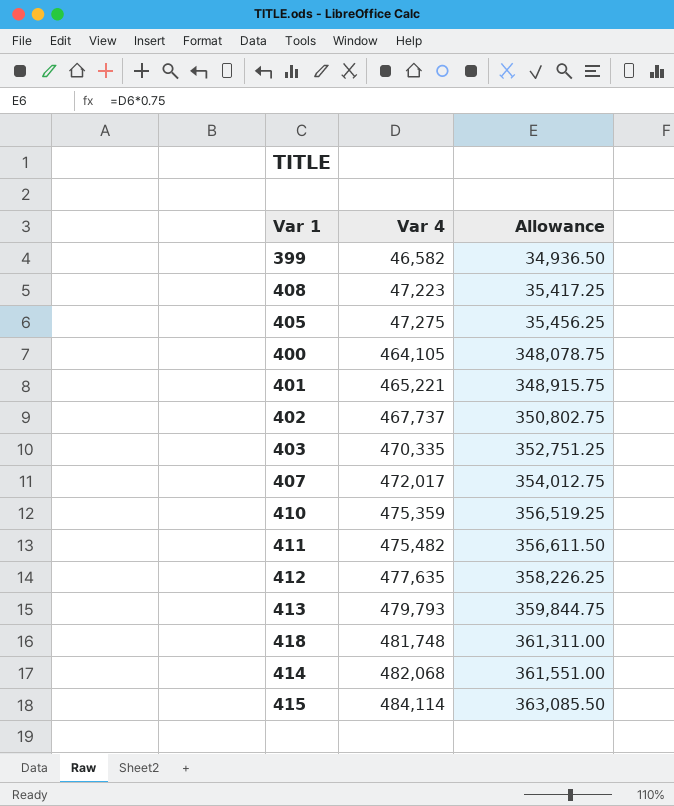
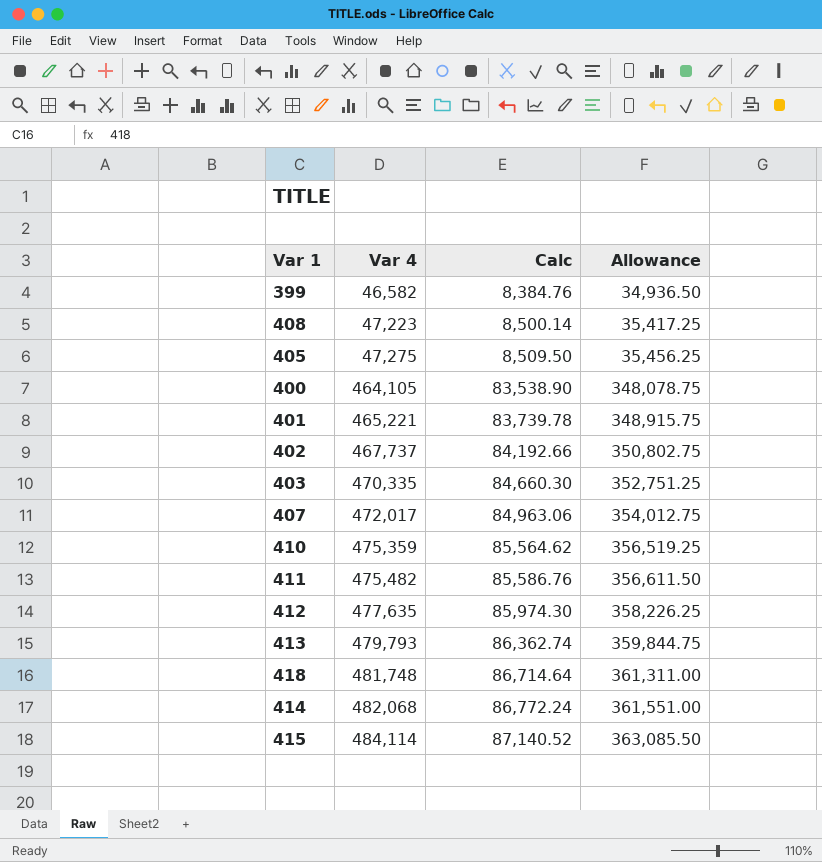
column Calc | formula: none -> [Var 4] * 0.18

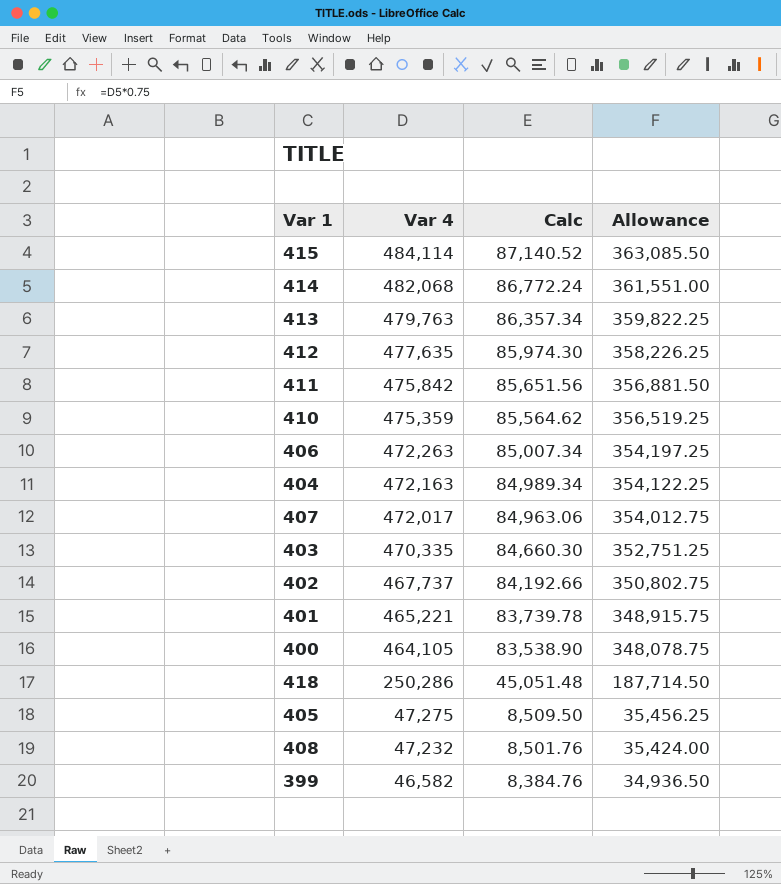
row order: Var 4 ascending -> Var 4 descending
413 | Var 4: 479,793 -> 479,763
413 | Calc: 86,362.74 -> 86,357.34
413 | Allowance: 359,844.75 -> 359,822.25
411 | Var 4: 475,482 -> 475,842
411 | Calc: 85,586.76 -> 85,651.56
411 | Allowance: 356,611.50 -> 356,881.50
row 406: none -> 472,263 | 85,007.34 | 354,197.25
row 404: none -> 472,163 | 84,989.34 | 354,122.25
418 | Var 4: 481,748 -> 250,286
418 | Calc: 86,714.64 -> 45,051.48
418 | Allowance: 361,311.00 -> 187,714.50
408 | Var 4: 47,223 -> 47,232
408 | Calc: 8,500.14 -> 8,501.76
408 | Allowance: 35,417.25 -> 35,424.00

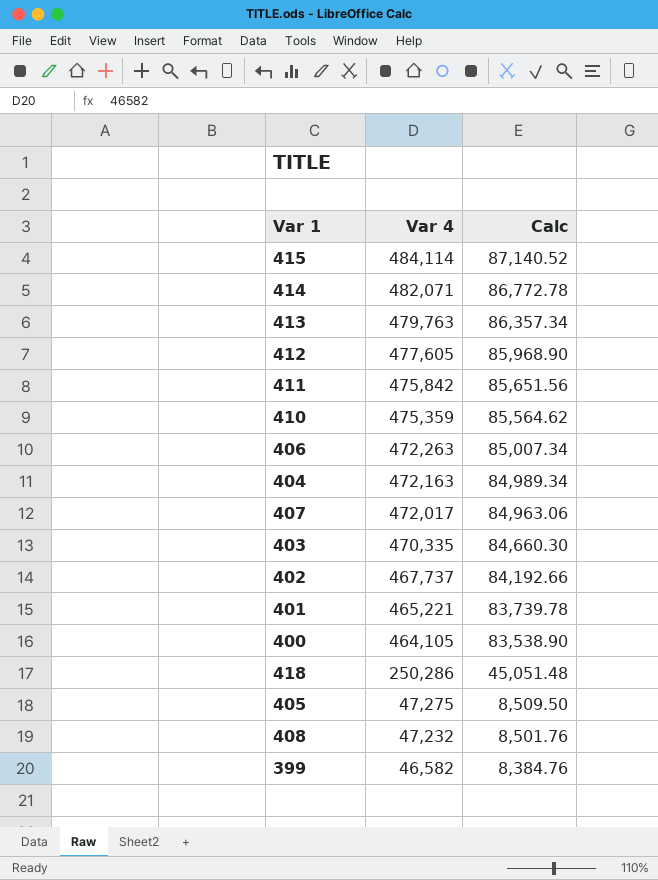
column Allowance | formula: [Var 4] * 0.75 -> none
414 | Var 4: 482,068 -> 482,071
414 | Calc: 86,772.24 -> 86,772.78
412 | Var 4: 477,635 -> 477,605
412 | Calc: 85,974.30 -> 85,968.90

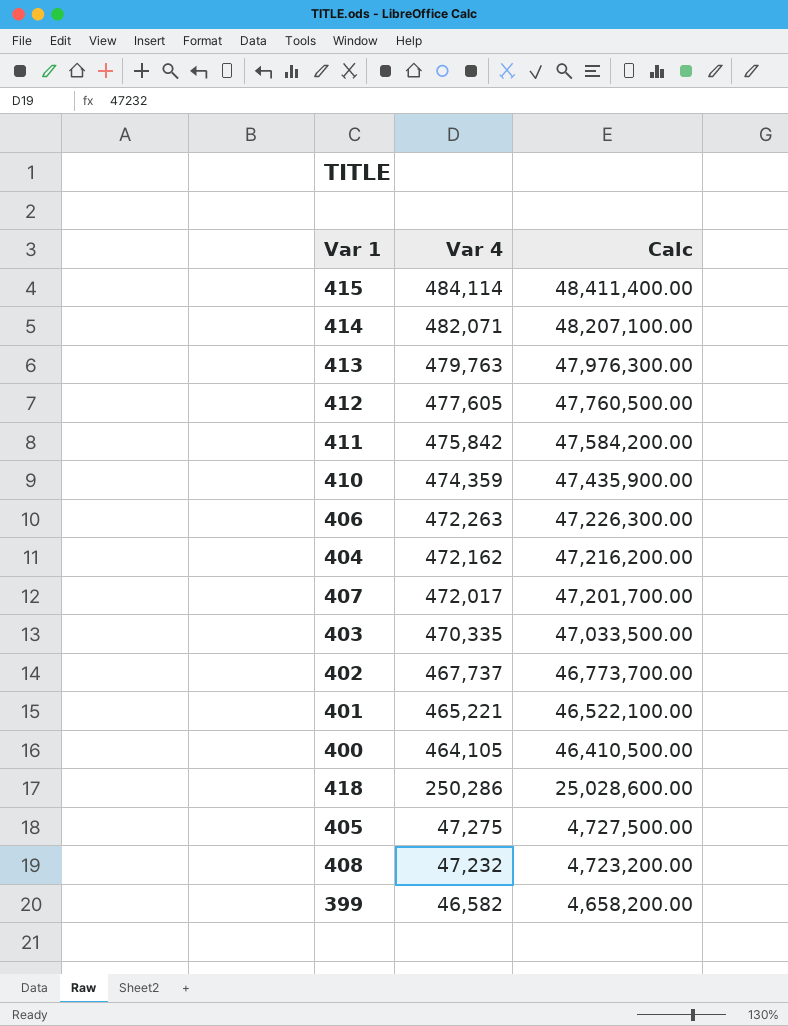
column Calc | formula: [Var 4] * 0.18 -> [Var 4] * 100
410 | Var 4: 475,359 -> 474,359
404 | Var 4: 472,163 -> 472,162

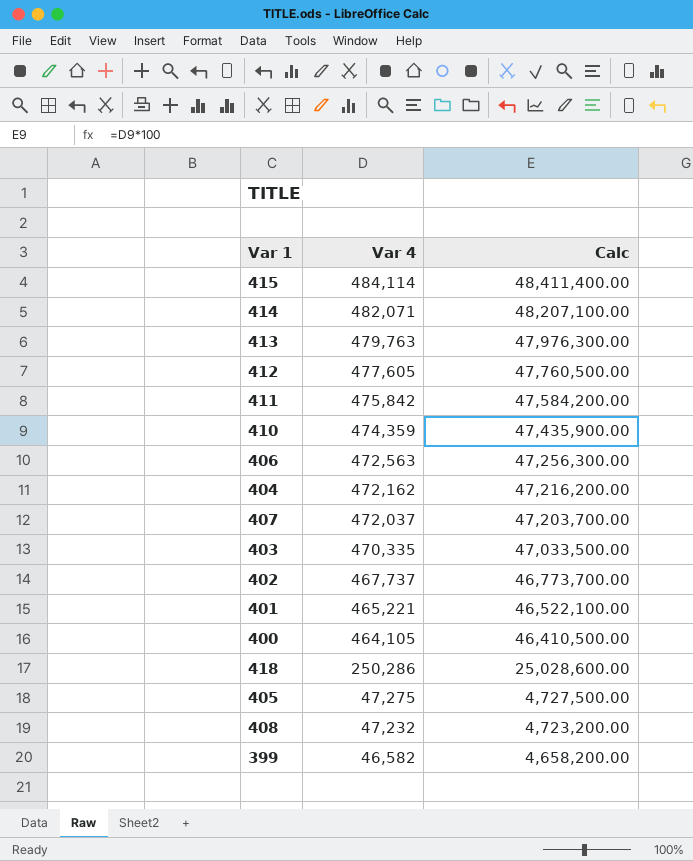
406 | Var 4: 472,263 -> 472,563
406 | Calc: 47,226,300.00 -> 47,256,300.00
407 | Var 4: 472,017 -> 472,037
407 | Calc: 47,201,700.00 -> 47,203,700.00

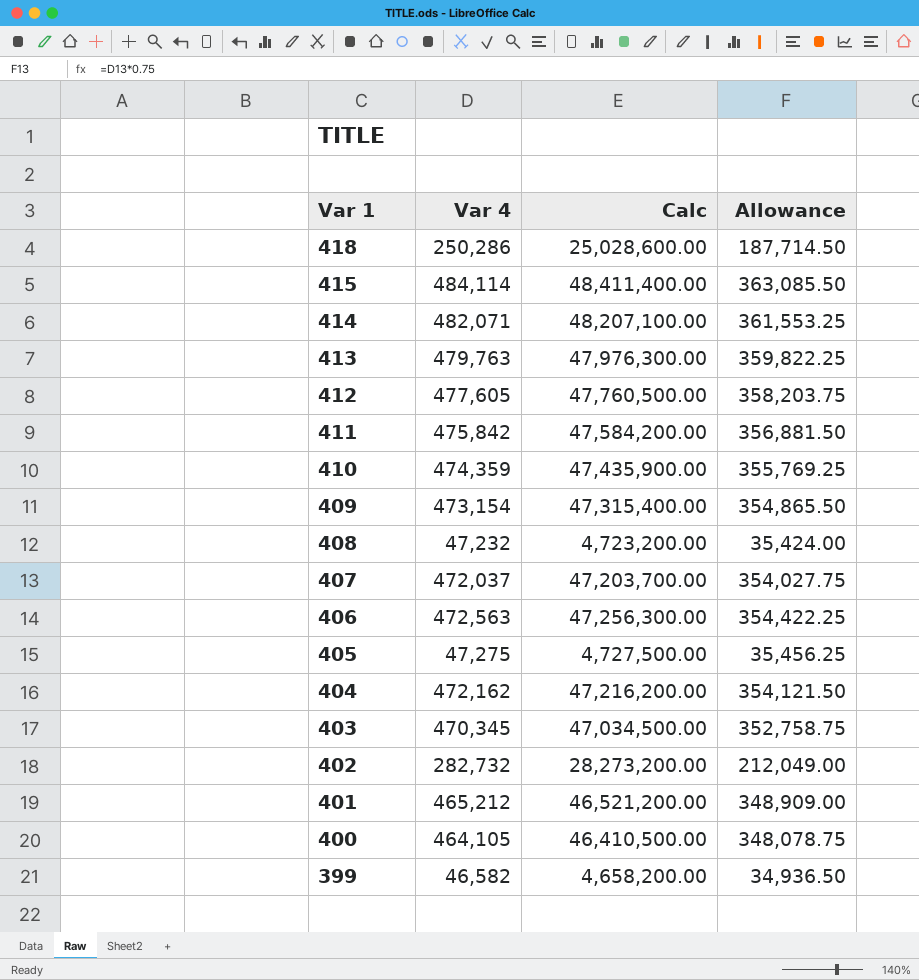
row order: Var 4 descending -> Var 1 descending
column Allowance | formula: none -> [Var 4] * 0.75
row 409: none -> 473,154 | 47,315,400.00 | 354,865.50
403 | Var 4: 470,335 -> 470,345
403 | Calc: 47,033,500.00 -> 47,034,500.00
402 | Var 4: 467,737 -> 282,732
402 | Calc: 46,773,700.00 -> 28,273,200.00
401 | Var 4: 465,221 -> 465,212
401 | Calc: 46,522,100.00 -> 46,521,200.00

